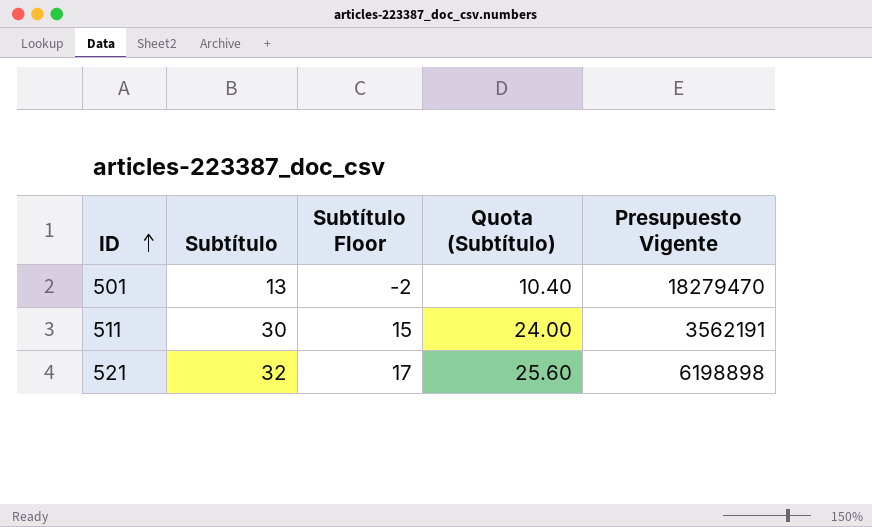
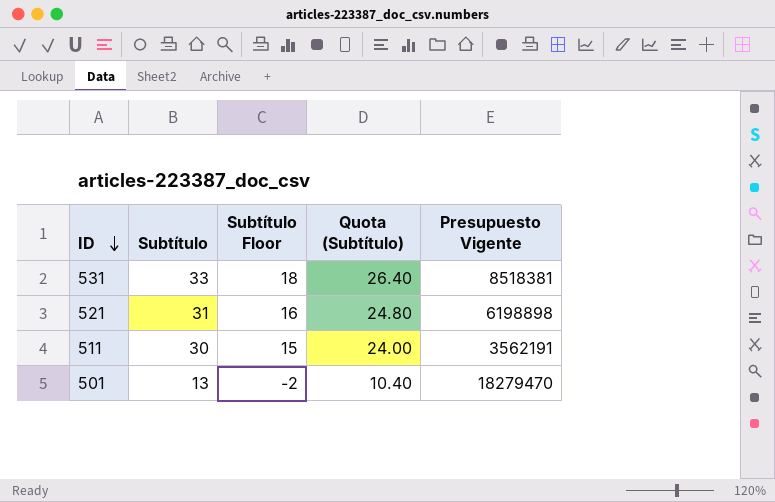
row order: ID ascending -> ID descending
row 531: none -> 33 | 18 | 26.40 | 8518381
521 | Subtítulo: 32 -> 31
521 | Subtítulo Floor: 17 -> 16
521 | Quota (Subtítulo): 25.60 -> 24.80

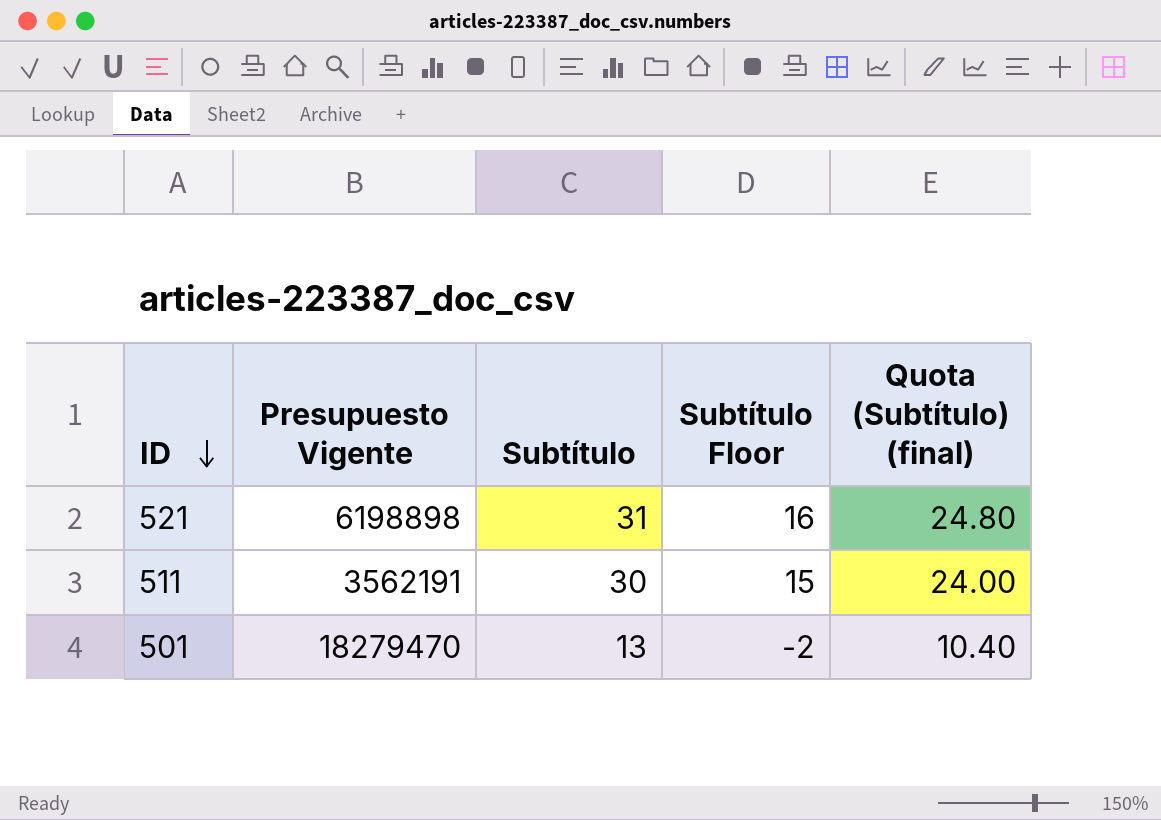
column Presupuesto Vigente | position: 5 -> 2
column name: Quota (Subtítulo) -> Quota (Subtítulo) (final)
row 531: 33 | 18 | 26.40 | 8518381 -> none

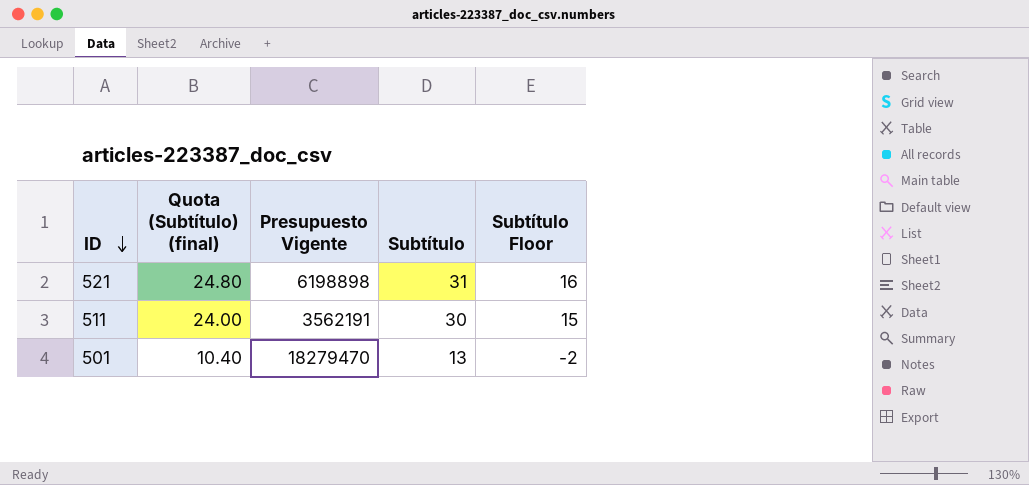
column Quota (Subtítulo) (final) | position: 5 -> 2

